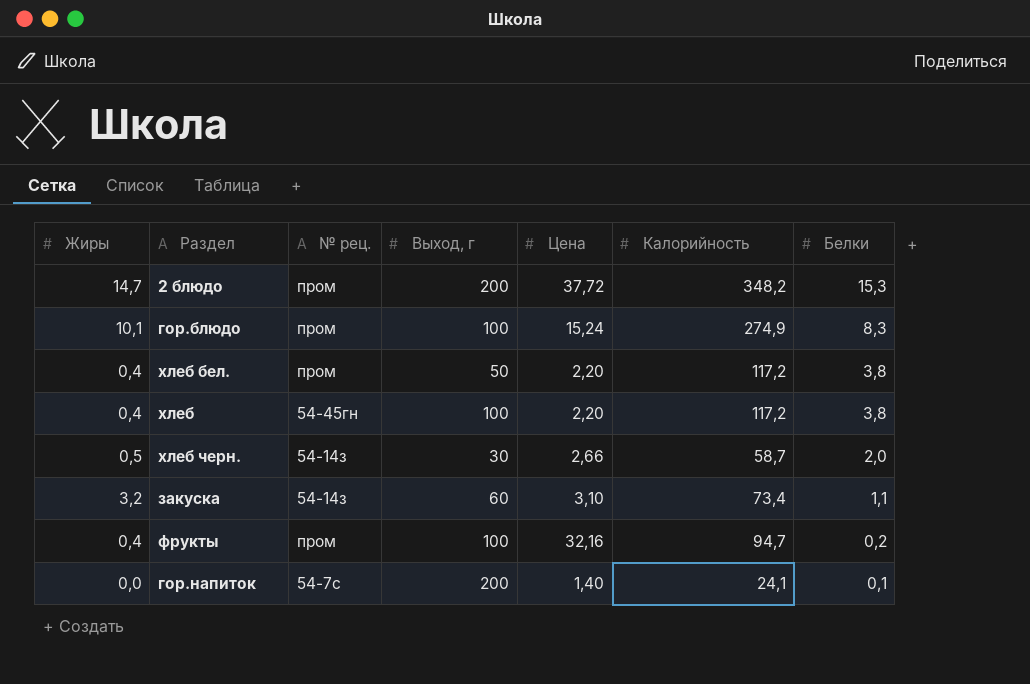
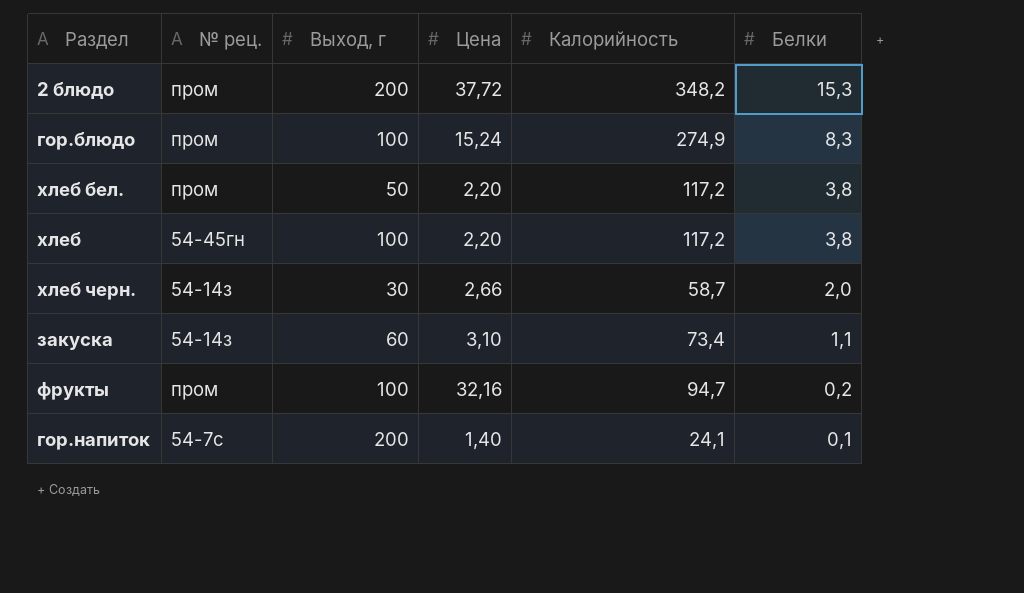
column Жиры | position: 1 -> none

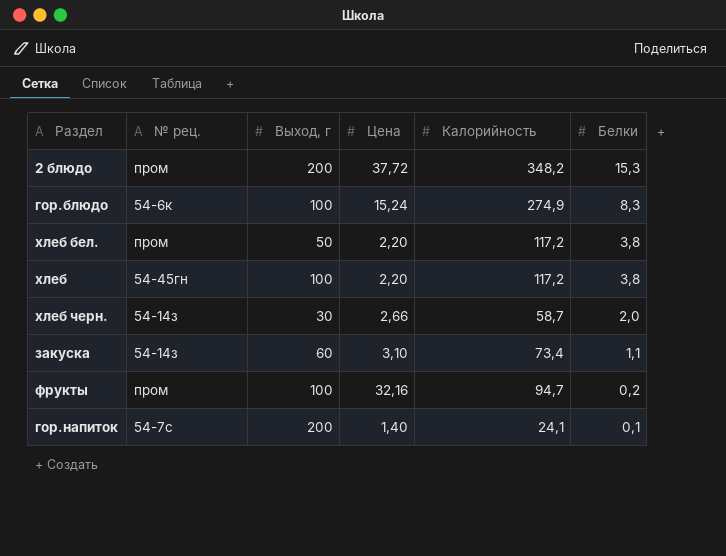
гор.блюдо | № рец.: пром -> 54-6к

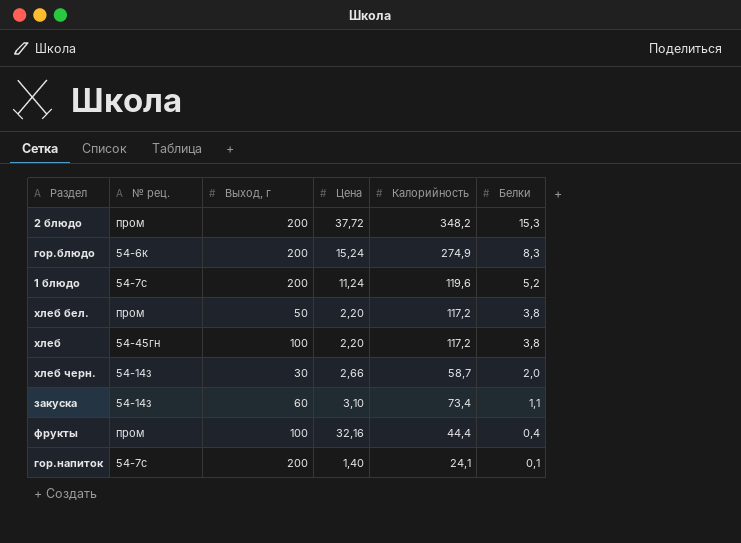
гор.блюдо | Выход, г: 100 -> 200
row 1 блюдо: none -> 54-7с | 200 | 11,24 | 119,6 | 5,2
фрукты | Калорийность: 94,7 -> 44,4
фрукты | Белки: 0,2 -> 0,4

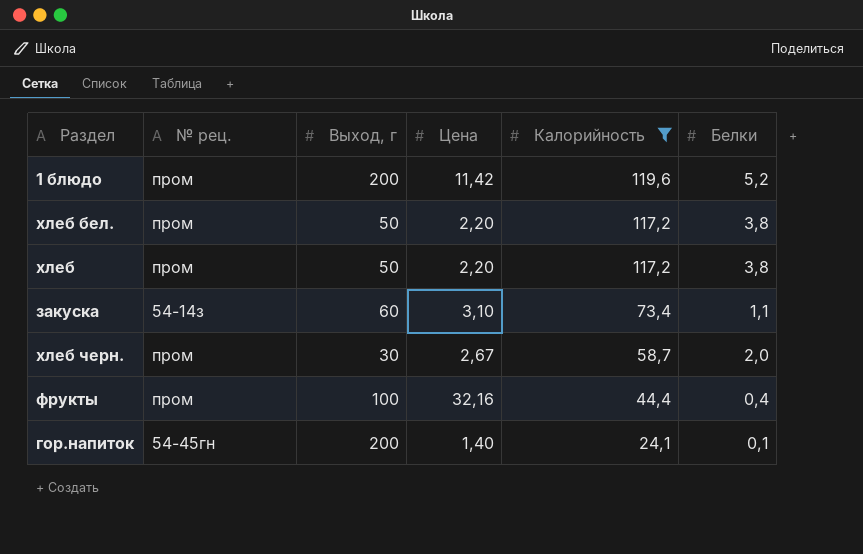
filter: none -> Калорийность <= 119,6
row order: Белки descending -> Калорийность descending
1 блюдо | № рец.: 54-7с -> пром
1 блюдо | Цена: 11,24 -> 11,42
хлеб | № рец.: 54-45гн -> пром
хлеб | Выход, г: 100 -> 50
хлеб черн. | № рец.: 54-14з -> пром
хлеб черн. | Цена: 2,66 -> 2,67
гор.напиток | № рец.: 54-7с -> 54-45гн

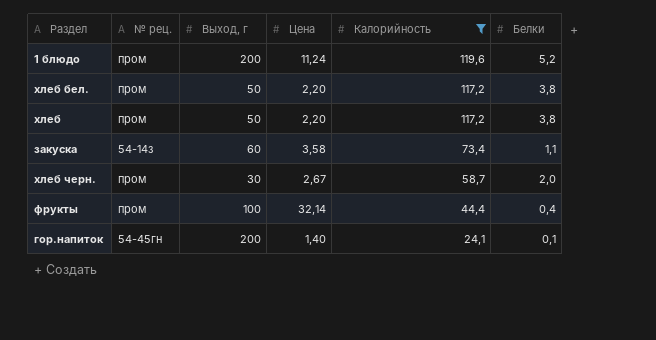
1 блюдо | Цена: 11,42 -> 11,24
закуска | Цена: 3,10 -> 3,58
фрукты | Цена: 32,16 -> 32,14

